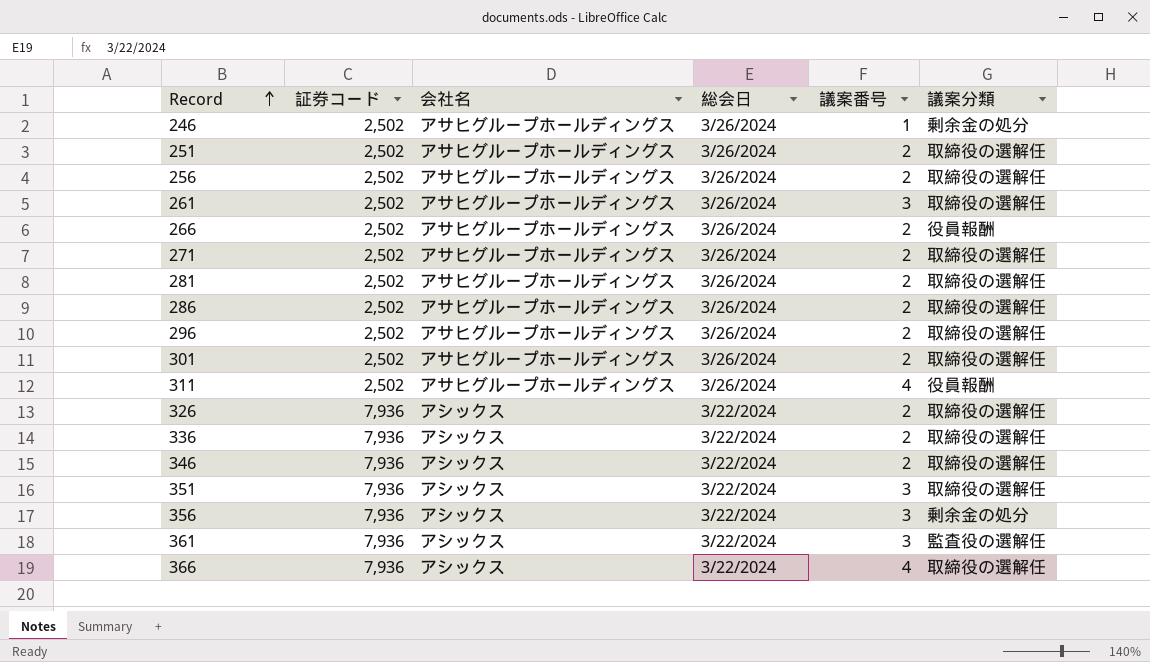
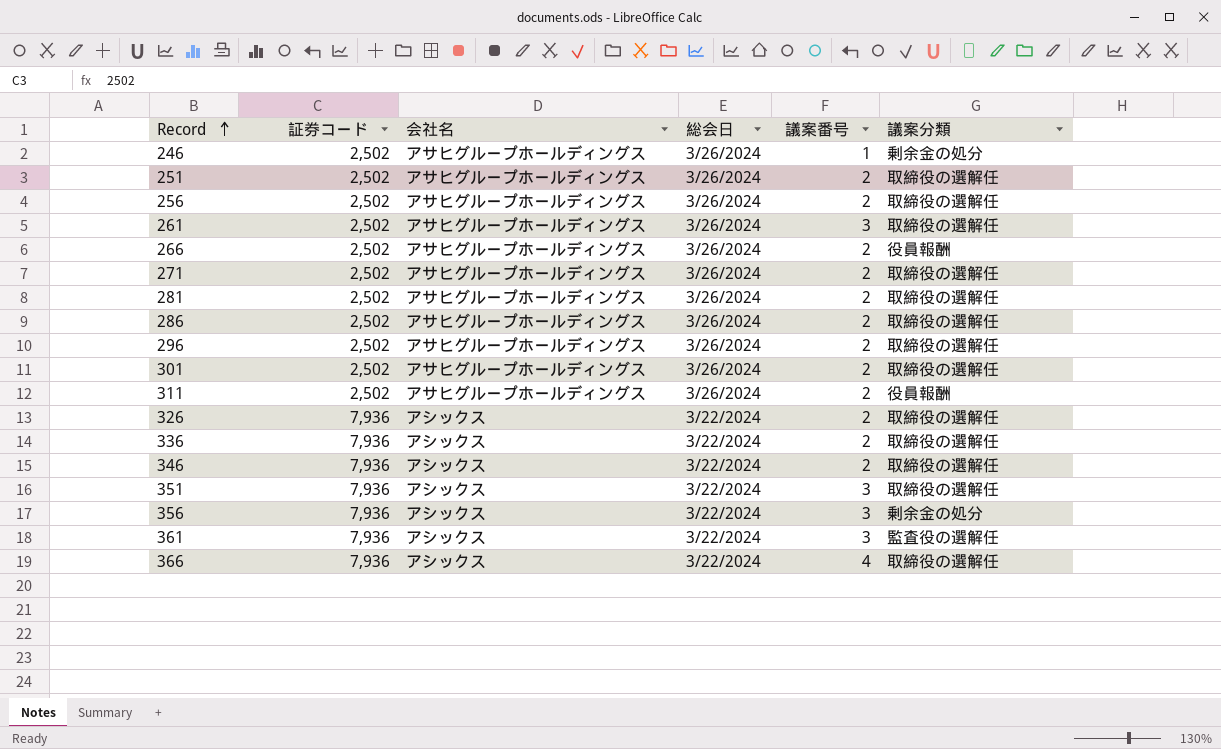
311 | 議案番号: 4 -> 2

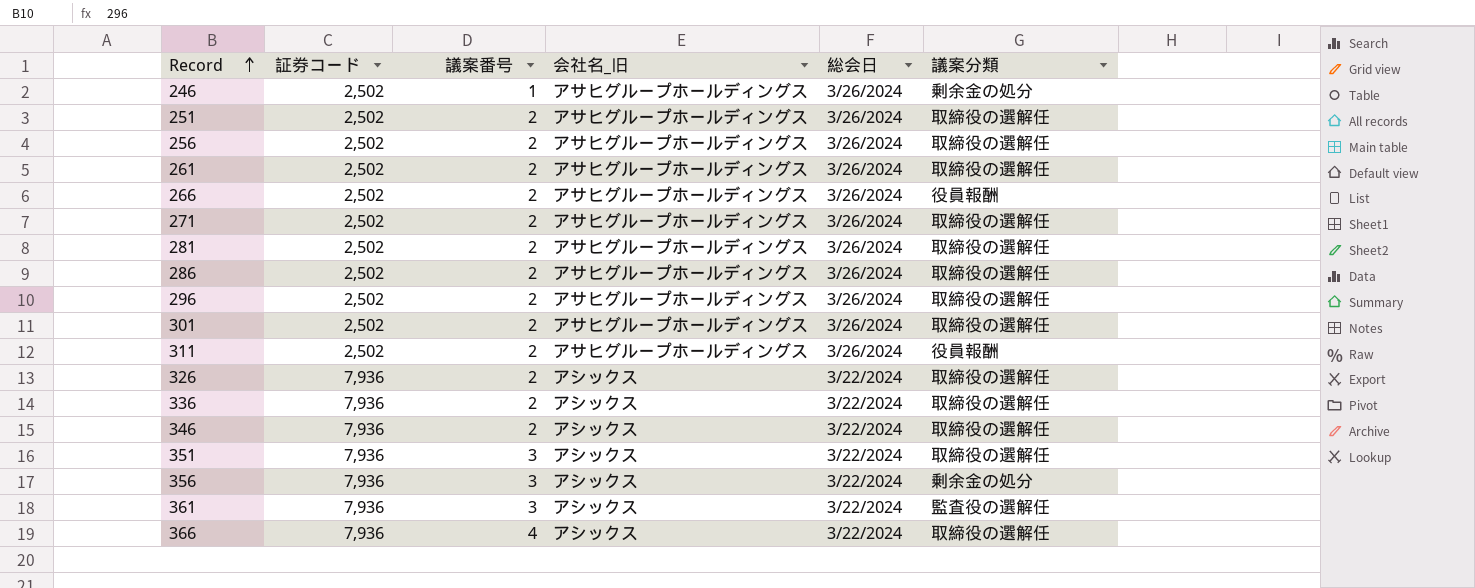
column 議案番号 | position: 5 -> 3
column name: 会社名 -> 会社名_旧
261 | 議案番号: 3 -> 2

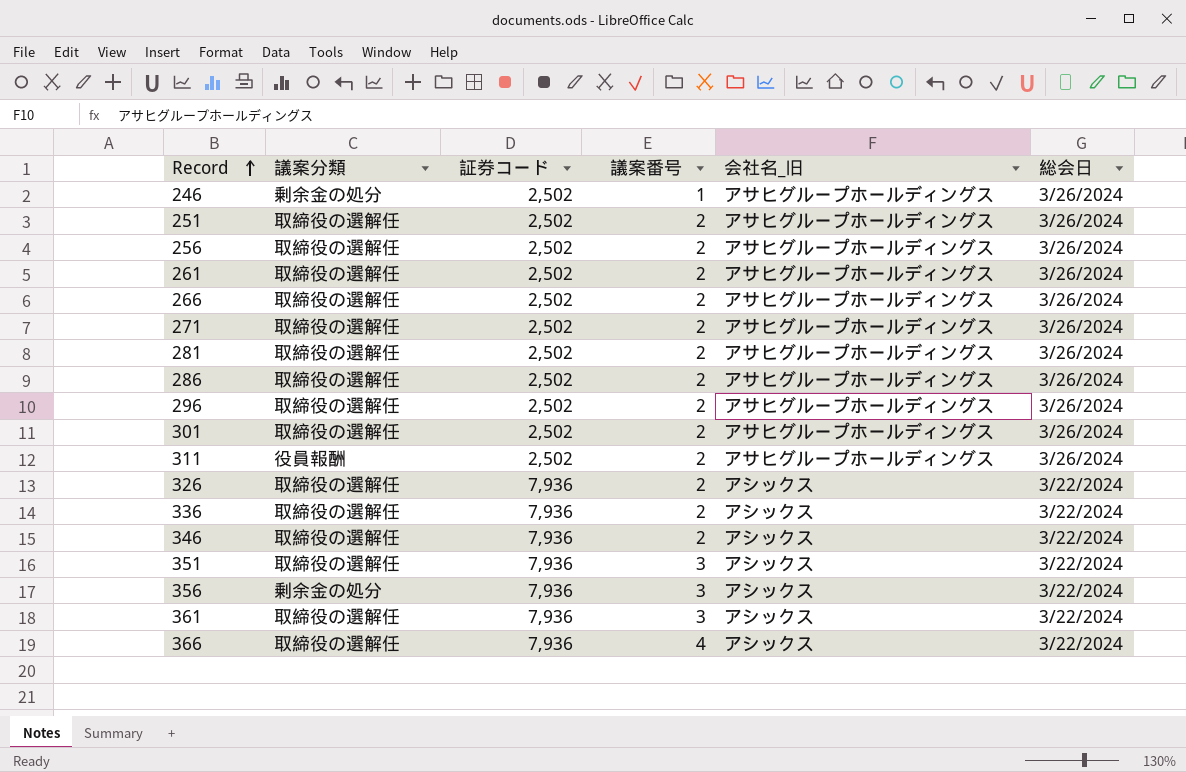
column 議案分類 | position: 6 -> 2
266 | 議案分類: 役員報酬 -> 取締役の選解任
361 | 議案分類: 監査役の選解任 -> 取締役の選解任

